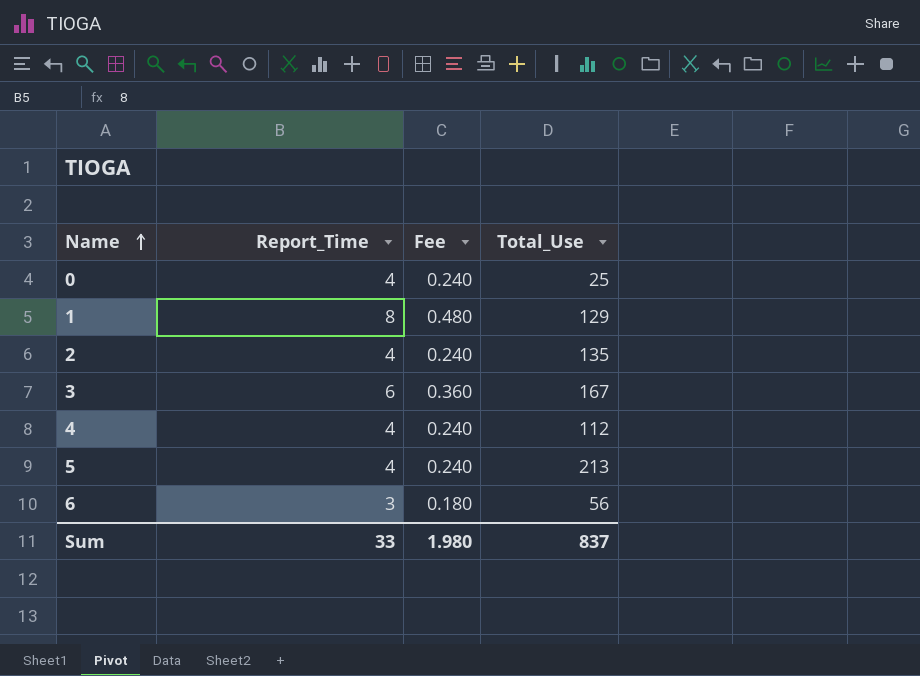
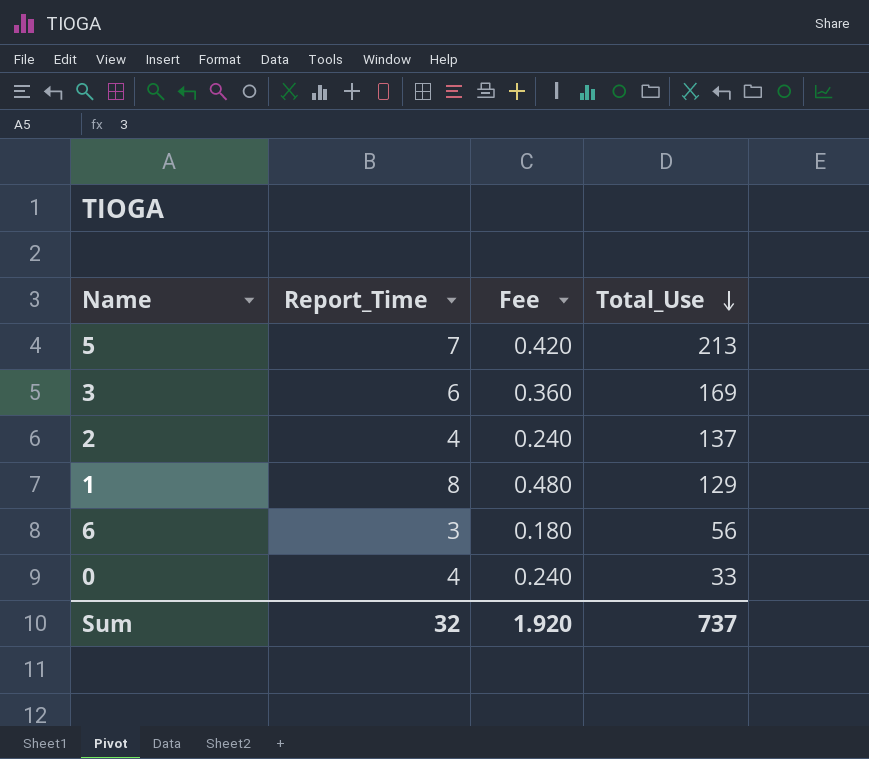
row order: Name ascending -> Total_Use descending
row 4: 4 | 0.240 | 112 -> none
5 | Report_Time: 4 -> 7
5 | Fee: 0.240 -> 0.420
3 | Total_Use: 167 -> 169
2 | Total_Use: 135 -> 137
0 | Total_Use: 25 -> 33
Sum | Report_Time: 33 -> 32
Sum | Fee: 1.980 -> 1.920
Sum | Total_Use: 837 -> 737

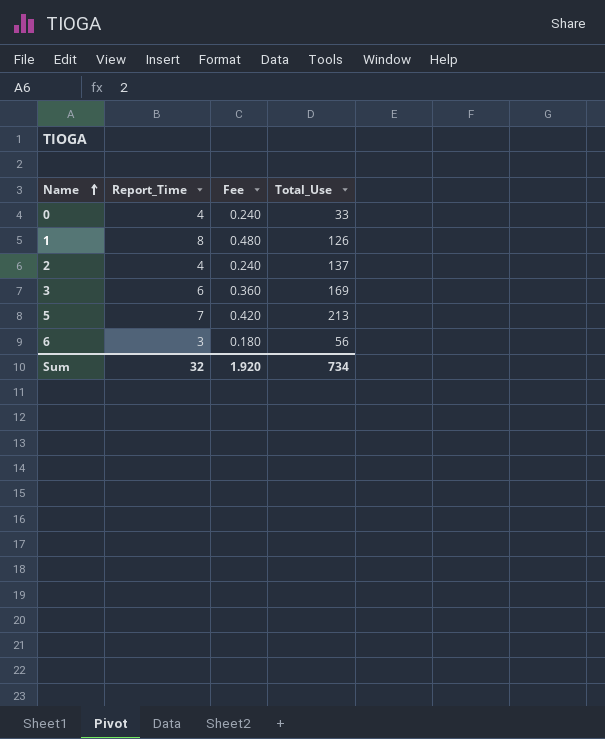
row order: Total_Use descending -> Name ascending
1 | Total_Use: 129 -> 126
Sum | Total_Use: 737 -> 734

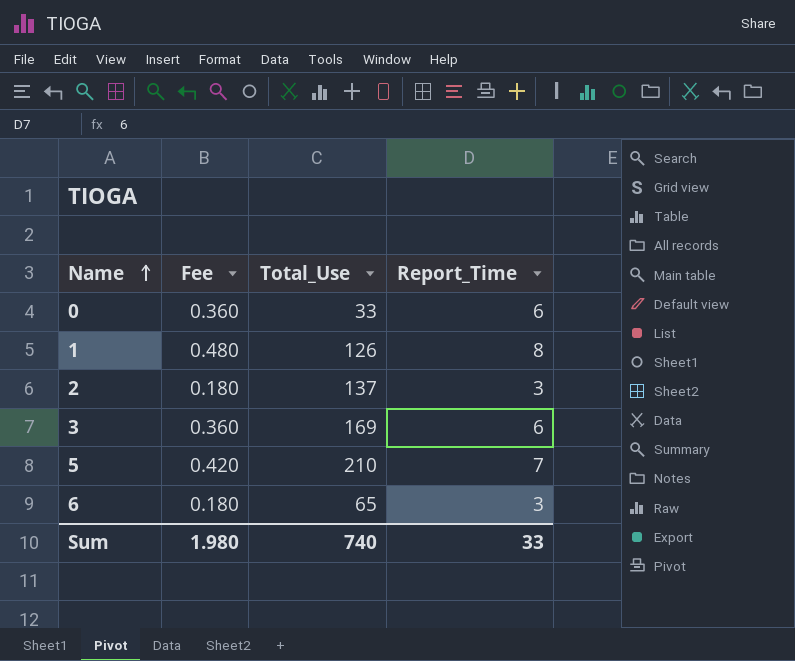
column Report_Time | position: 2 -> 4
0 | Fee: 0.240 -> 0.360
0 | Report_Time: 4 -> 6
2 | Fee: 0.240 -> 0.180
2 | Report_Time: 4 -> 3
5 | Total_Use: 213 -> 210
6 | Total_Use: 56 -> 65
Sum | Fee: 1.920 -> 1.980
Sum | Total_Use: 734 -> 740
Sum | Report_Time: 32 -> 33

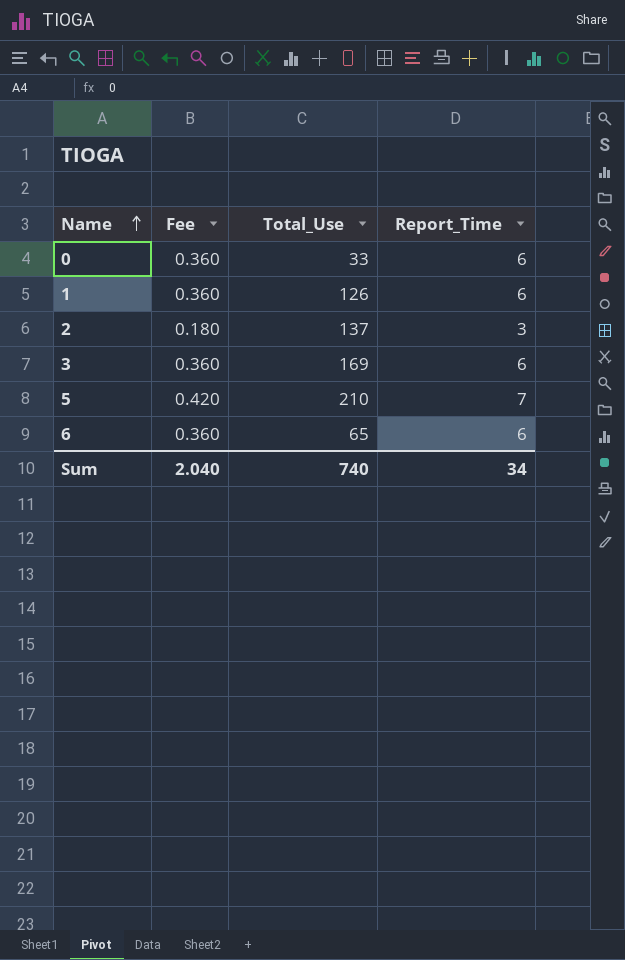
1 | Fee: 0.480 -> 0.360
1 | Report_Time: 8 -> 6
6 | Fee: 0.180 -> 0.360
6 | Report_Time: 3 -> 6
Sum | Fee: 1.980 -> 2.040
Sum | Report_Time: 33 -> 34

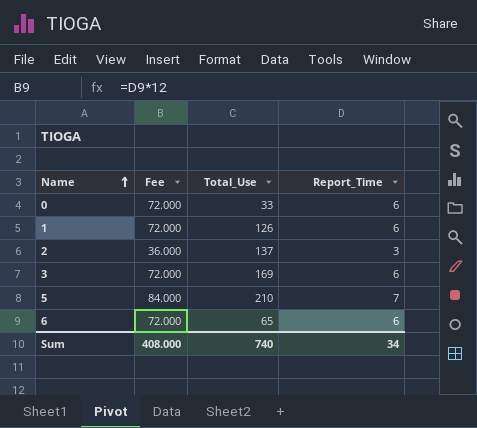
column Fee | formula: [Report_Time] * 0.06 -> [Report_Time] * 12
Sum | Fee: 2.040 -> 408.000

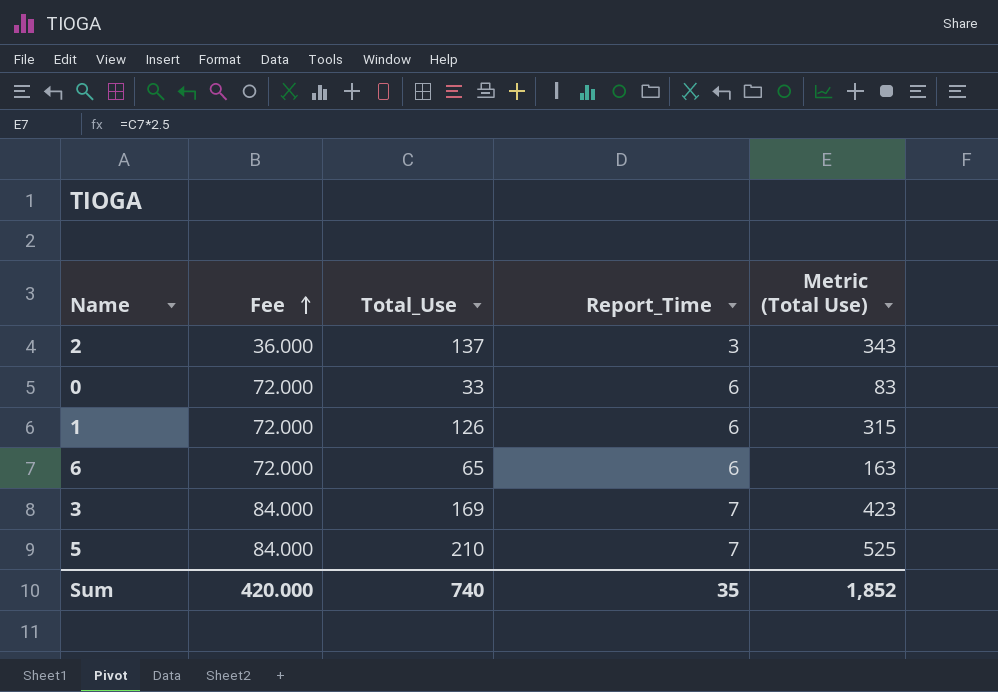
row order: Name ascending -> Fee ascending
column Metric (Total Use) | formula: none -> [Total_Use] * 2.5
3 | Fee: 72.000 -> 84.000
3 | Report_Time: 6 -> 7
Sum | Fee: 408.000 -> 420.000
Sum | Report_Time: 34 -> 35

